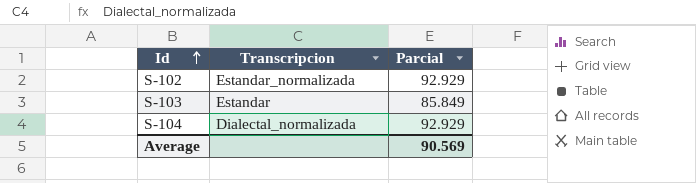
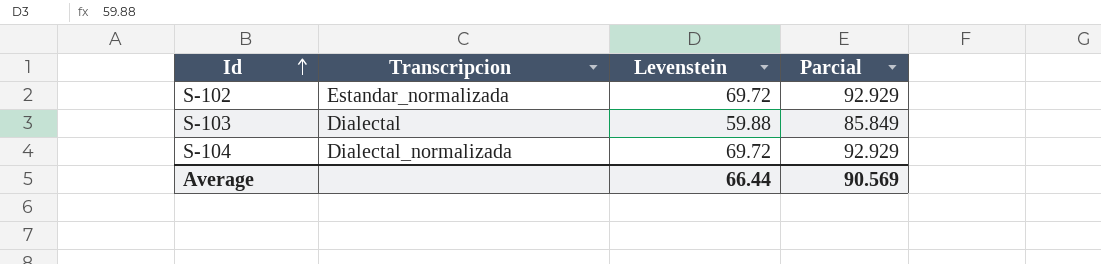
column Levenstein | position: none -> 3
S-103 | Transcripcion: Estandar -> Dialectal

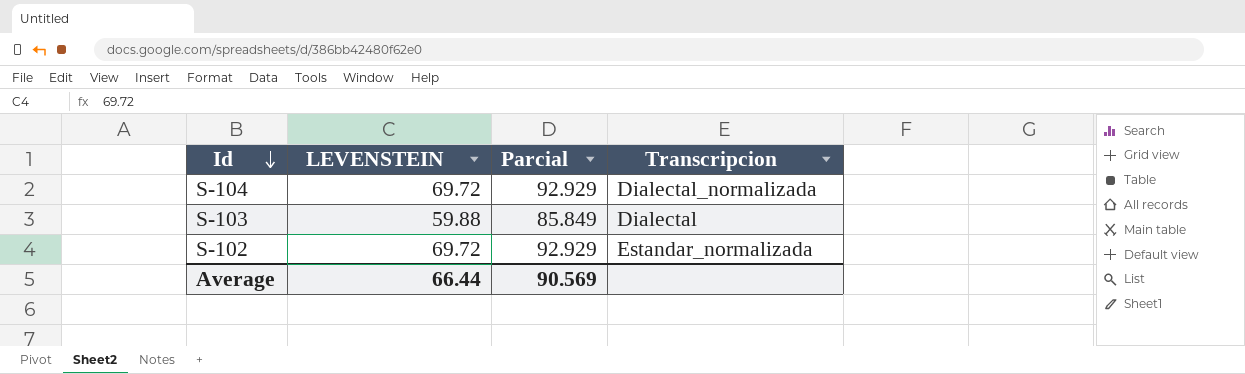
row order: Id ascending -> Id descending
column name: Levenstein -> LEVENSTEIN
column Transcripcion | position: 2 -> 4

